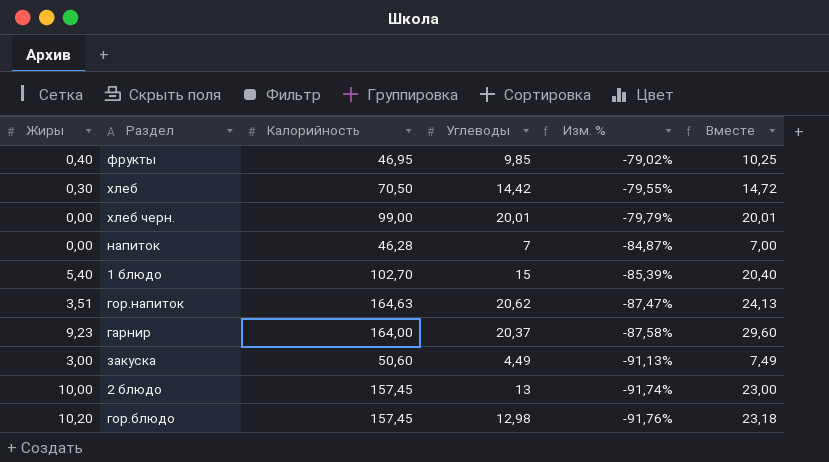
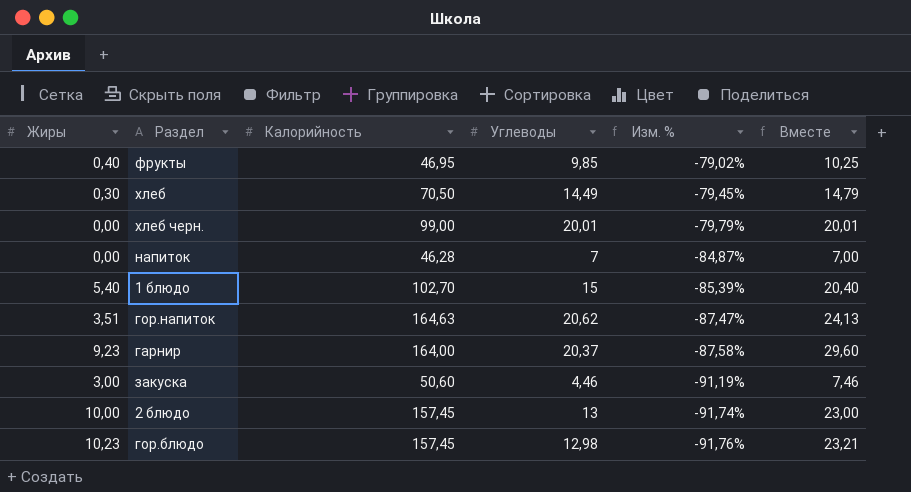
хлеб | Углеводы: 14,42 -> 14,49
хлеб | Изм. %: -79,55% -> -79,45%
хлеб | Вместе: 14,72 -> 14,79
закуска | Углеводы: 4,49 -> 4,46
закуска | Изм. %: -91,13% -> -91,19%
закуска | Вместе: 7,49 -> 7,46
гор.блюдо | Жиры: 10,20 -> 10,23
гор.блюдо | Вместе: 23,18 -> 23,21

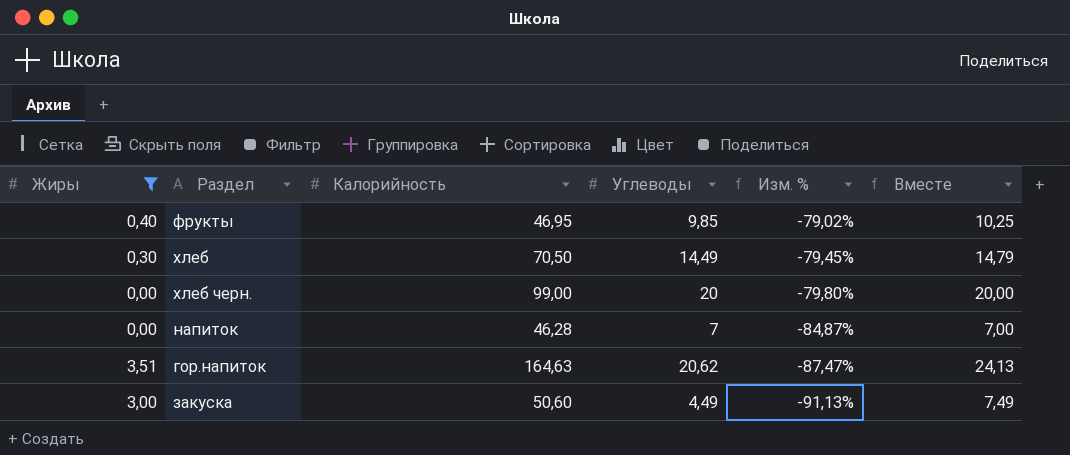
filter: none -> Жиры <= 3,51
хлеб черн. | Углеводы: 20,01 -> 20
хлеб черн. | Изм. %: -79,79% -> -79,80%
хлеб черн. | Вместе: 20,01 -> 20,00
закуска | Углеводы: 4,46 -> 4,49
закуска | Изм. %: -91,19% -> -91,13%
закуска | Вместе: 7,46 -> 7,49

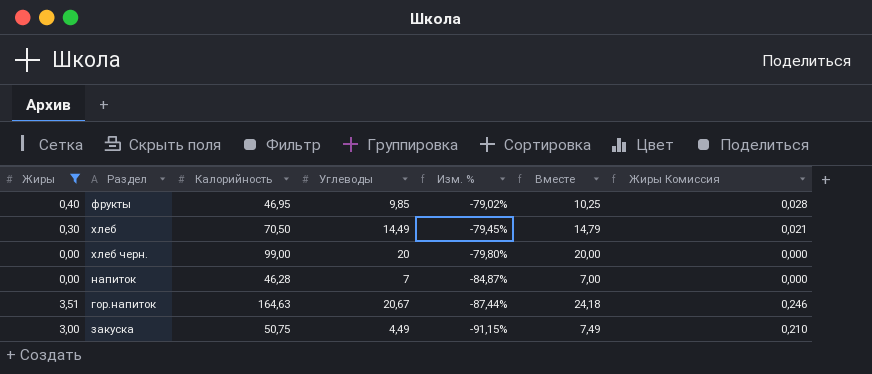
column Жиры Комиссия | formula: none -> [Жиры] * 0,07
гор.напиток | Углеводы: 20,62 -> 20,67
гор.напиток | Изм. %: -87,47% -> -87,44%
гор.напиток | Вместе: 24,13 -> 24,18
закуска | Калорийность: 50,60 -> 50,75
закуска | Изм. %: -91,13% -> -91,15%

